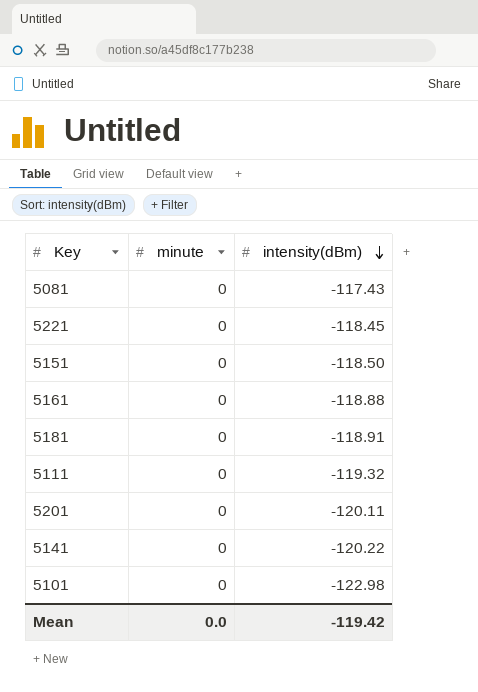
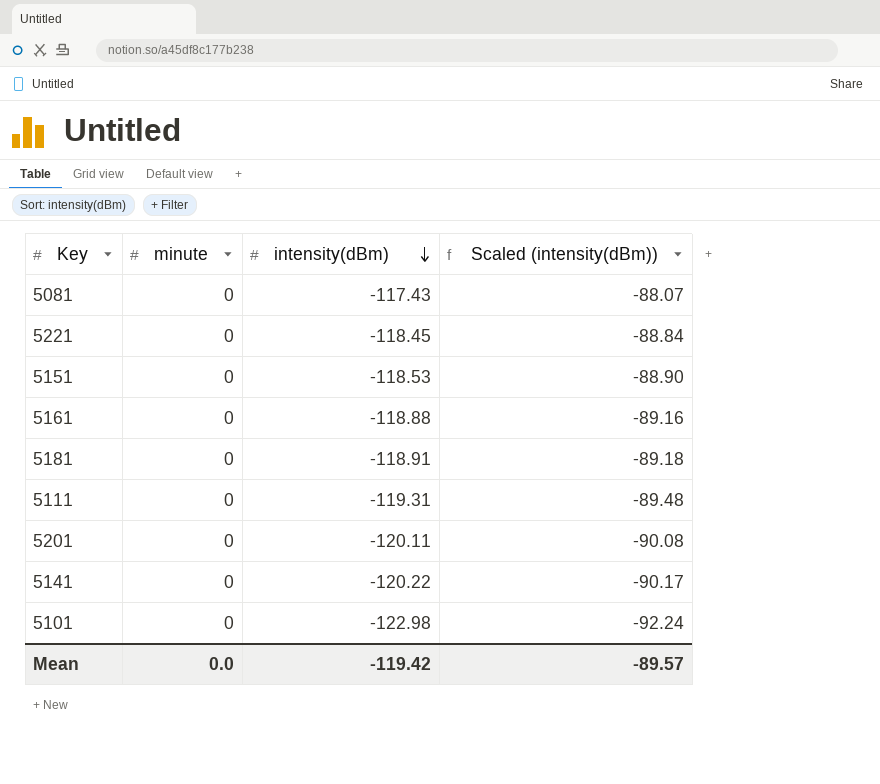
column Scaled (intensity(dBm)) | formula: none -> [intensity(dBm)] * 0.75
5151 | intensity(dBm): -118.50 -> -118.53
5111 | intensity(dBm): -119.32 -> -119.31

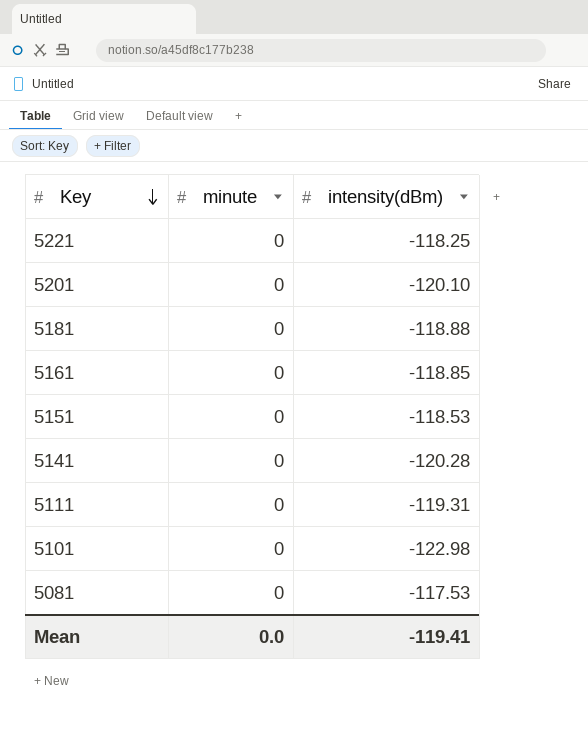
row order: intensity(dBm) descending -> Key descending
column Scaled (intensity(dBm)) | formula: [intensity(dBm)] * 0.75 -> none
5221 | intensity(dBm): -118.45 -> -118.25
5201 | intensity(dBm): -120.11 -> -120.10
5181 | intensity(dBm): -118.91 -> -118.88
5161 | intensity(dBm): -118.88 -> -118.85
5141 | intensity(dBm): -120.22 -> -120.28
5081 | intensity(dBm): -117.43 -> -117.53
Mean | intensity(dBm): -119.42 -> -119.41

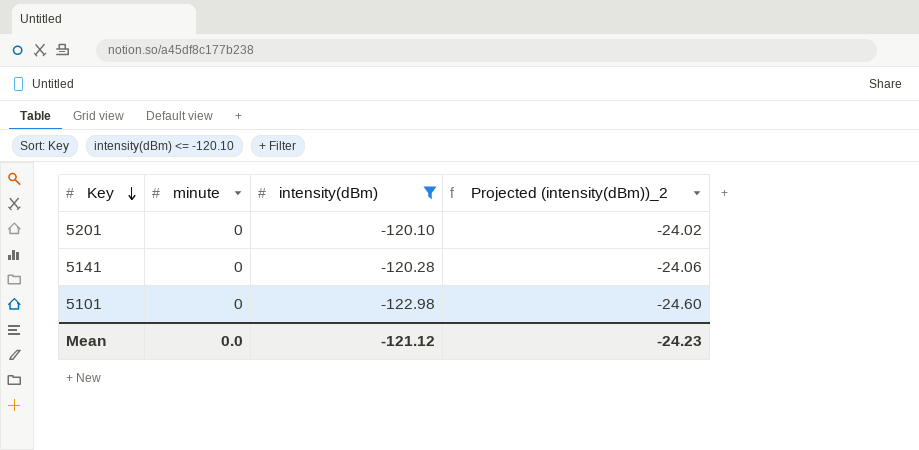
filter: none -> intensity(dBm) <= -120.10
column Projected (intensity(dBm))_2 | formula: none -> [intensity(dBm)] * 0.2
Mean | intensity(dBm): -119.41 -> -121.12

